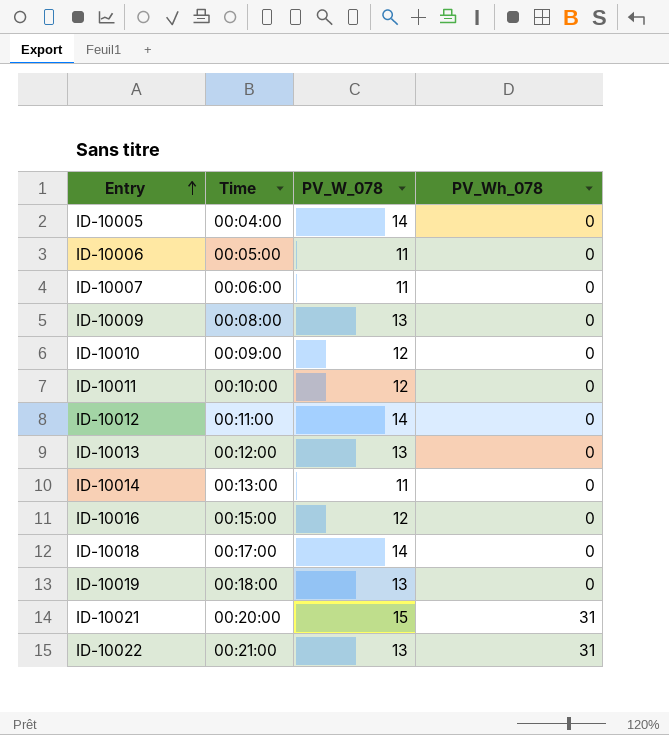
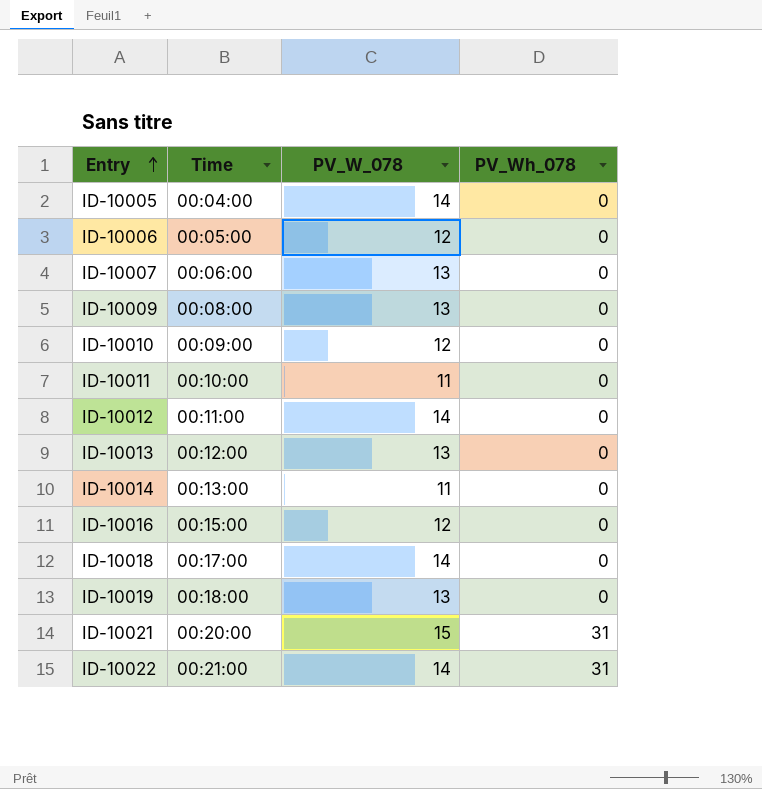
ID-10006 | PV_W_078: 11 -> 12
ID-10007 | PV_W_078: 11 -> 13
ID-10011 | PV_W_078: 12 -> 11
ID-10022 | PV_W_078: 13 -> 14

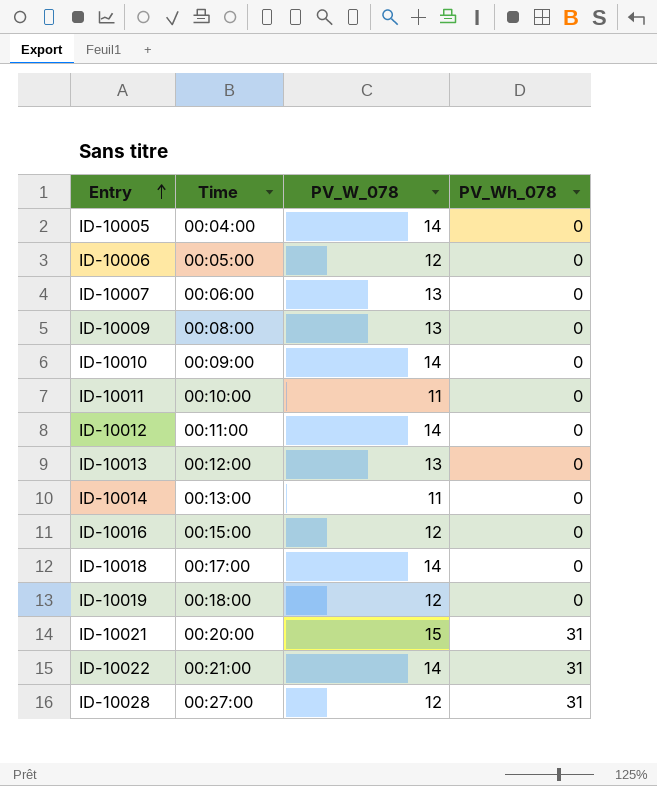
ID-10010 | PV_W_078: 12 -> 14
ID-10019 | PV_W_078: 13 -> 12
row ID-10028: none -> 00:27:00 | 12 | 31

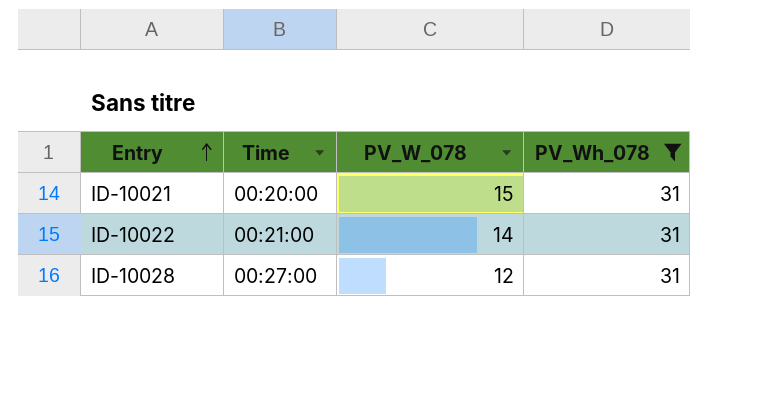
filter: none -> PV_Wh_078 = 31

